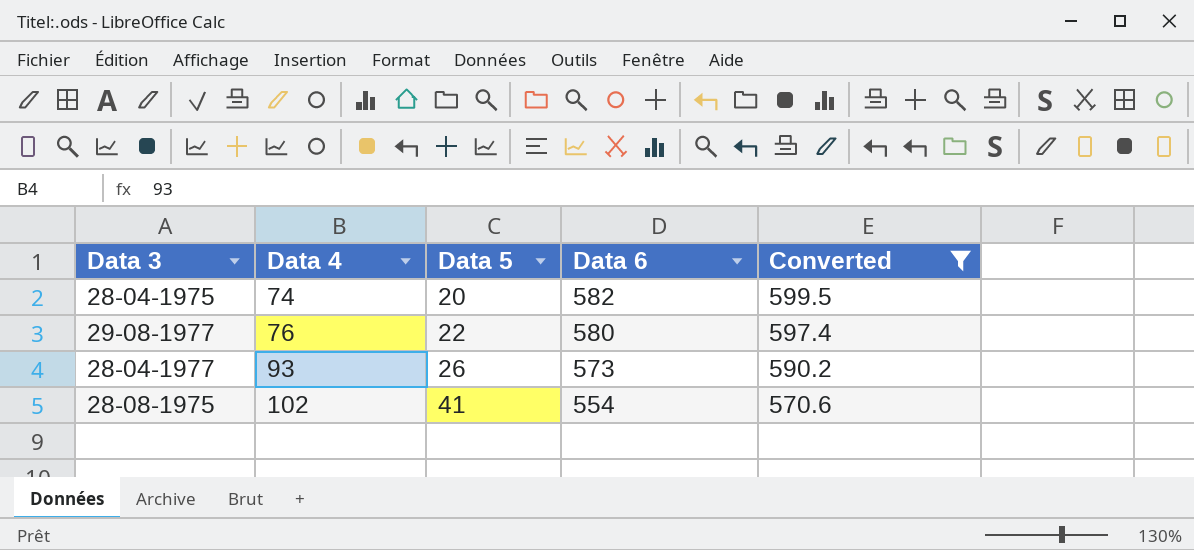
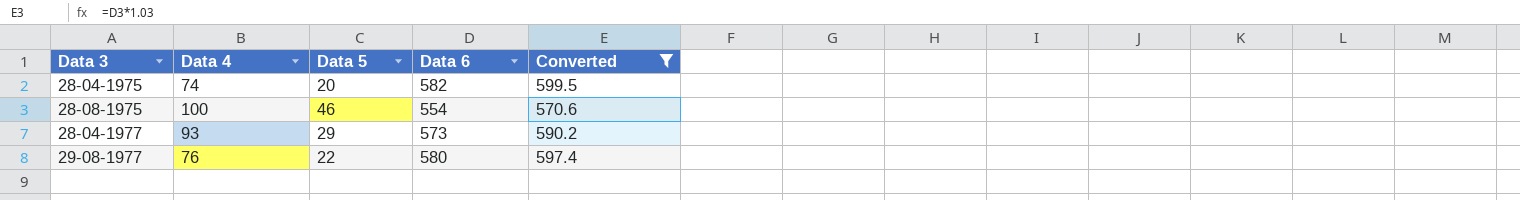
row order: Data 4 ascending -> Data 3 ascending
28-08-1975 | Data 4: 102 -> 100
28-08-1975 | Data 5: 41 -> 46
28-04-1977 | Data 5: 26 -> 29

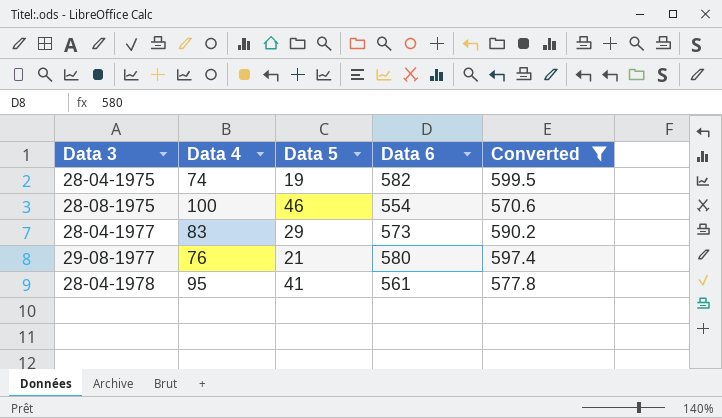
28-04-1975 | Data 5: 20 -> 19
28-04-1977 | Data 4: 93 -> 83
29-08-1977 | Data 5: 22 -> 21
row 28-04-1978: none -> 95 | 41 | 561 | 577.8

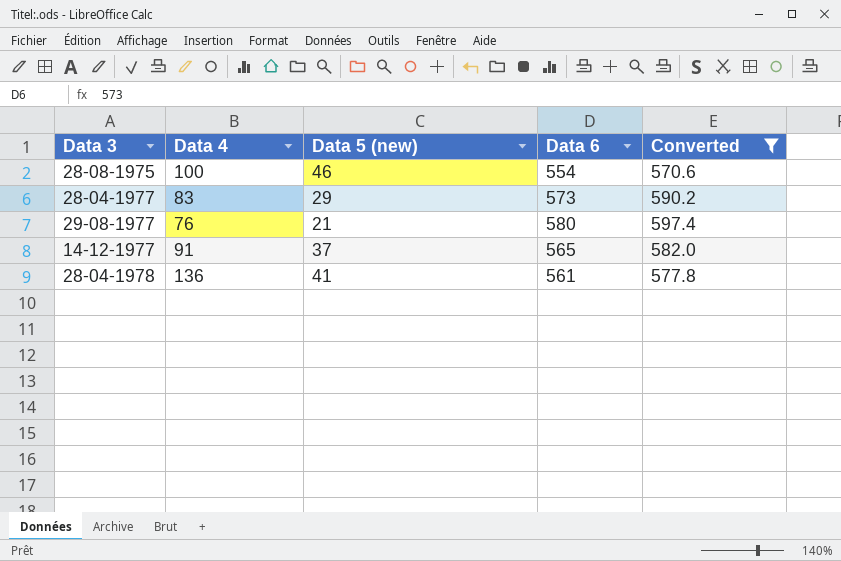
column name: Data 5 -> Data 5 (new)
row 28-04-1975: 74 | 19 | 582 | 599.5 -> none
row 14-12-1977: none -> 91 | 37 | 565 | 582.0
28-04-1978 | Data 4: 95 -> 136

